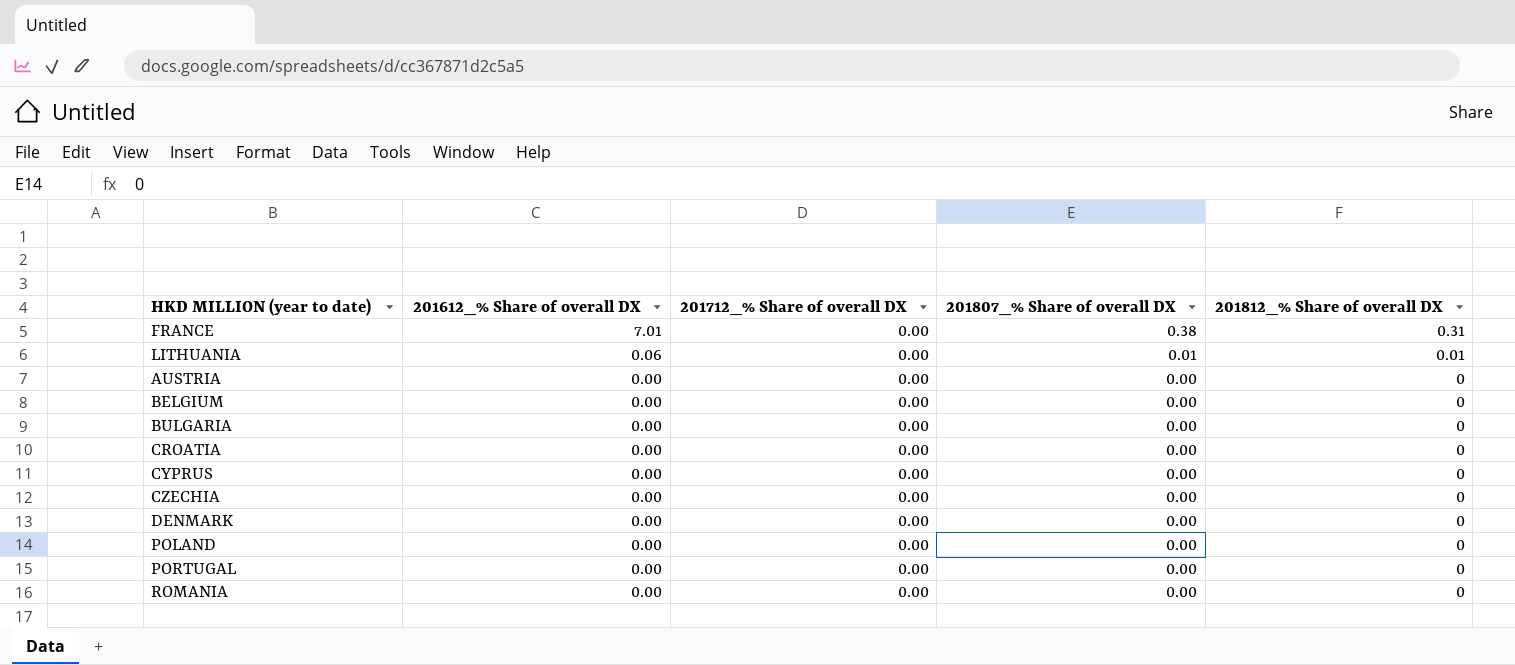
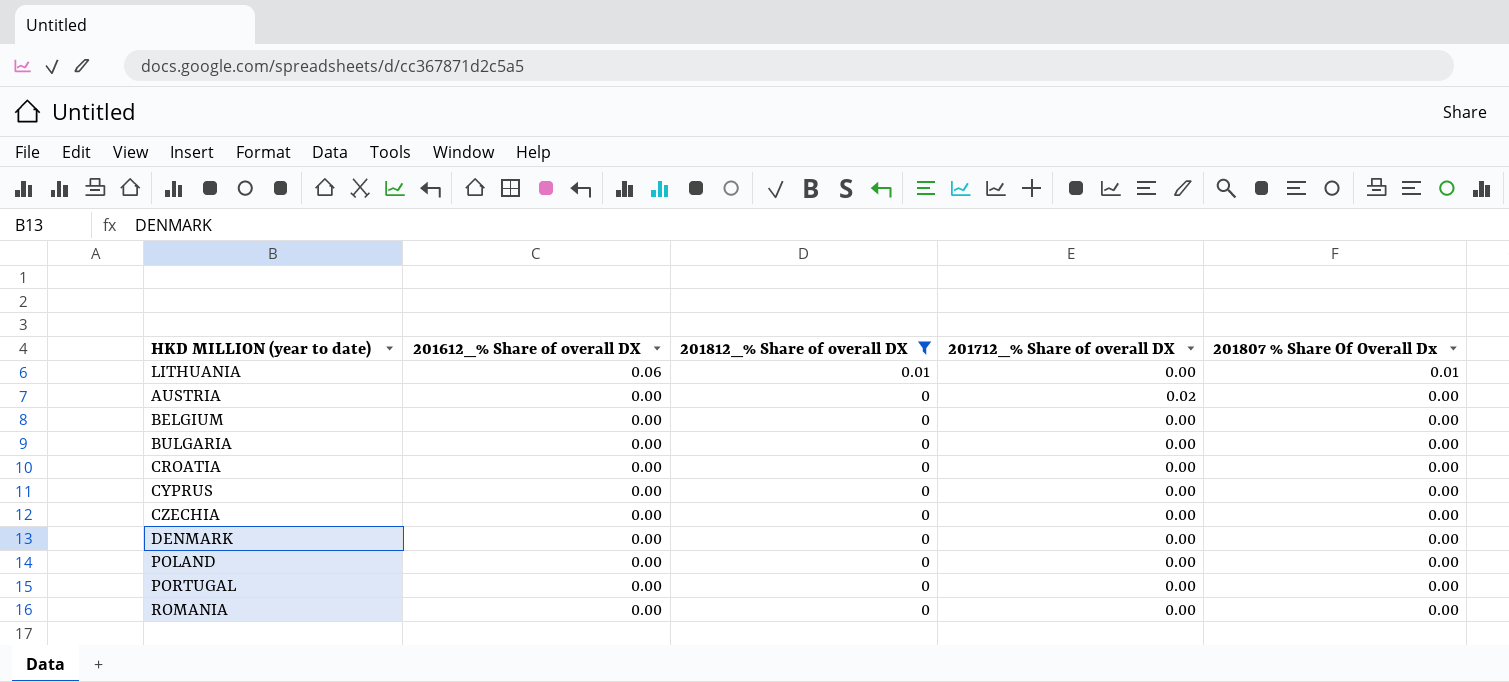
filter: none -> 201812_% Share of overall DX != 0.31
column 201812_% Share of overall DX | position: 5 -> 3
column name: 201807_% Share of overall DX -> 201807 % Share Of Overall Dx
AUSTRIA | 201712_% Share of overall DX: 0.00 -> 0.02

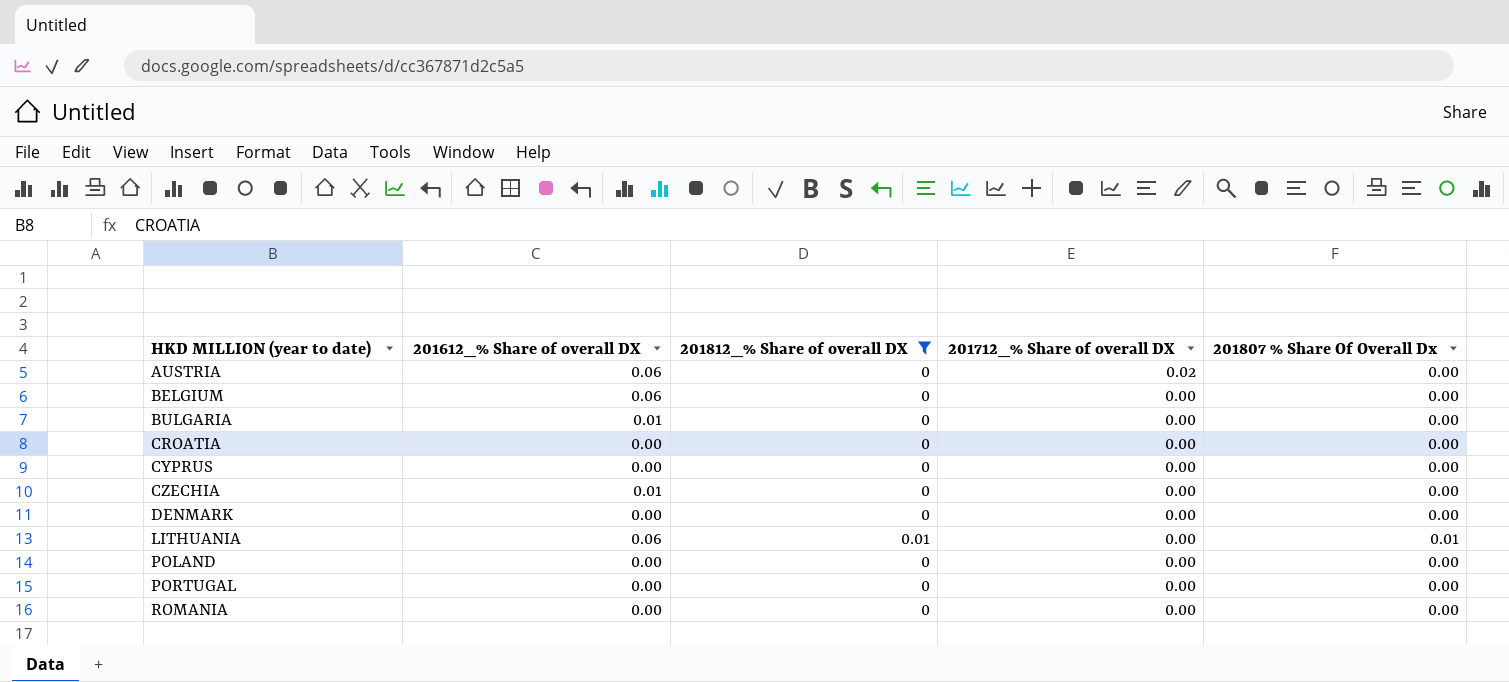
row order: 201612_% Share of overall DX descending -> HKD MILLION (year to date) ascending
AUSTRIA | 201612_% Share of overall DX: 0.00 -> 0.06
BELGIUM | 201612_% Share of overall DX: 0.00 -> 0.06
BULGARIA | 201612_% Share of overall DX: 0.00 -> 0.01
CZECHIA | 201612_% Share of overall DX: 0.00 -> 0.01

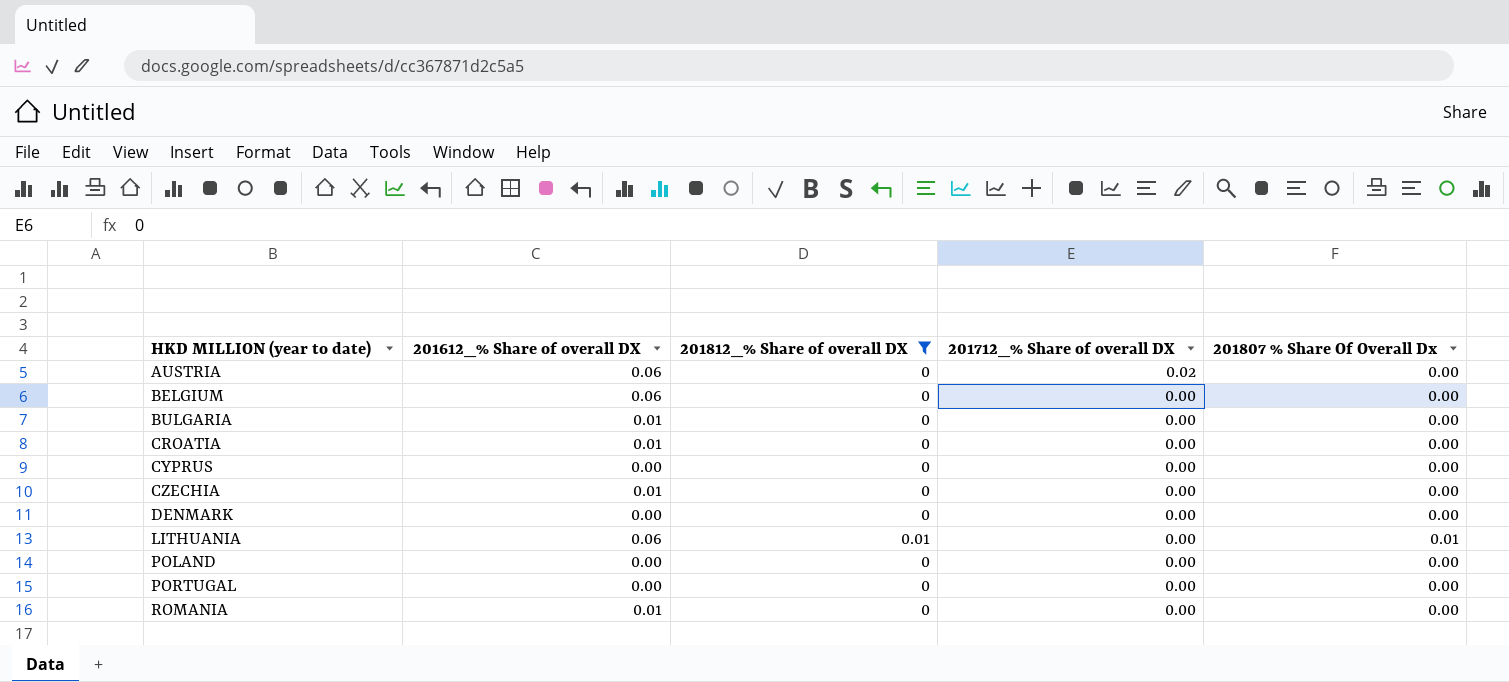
CROATIA | 201612_% Share of overall DX: 0.00 -> 0.01
ROMANIA | 201612_% Share of overall DX: 0.00 -> 0.01

